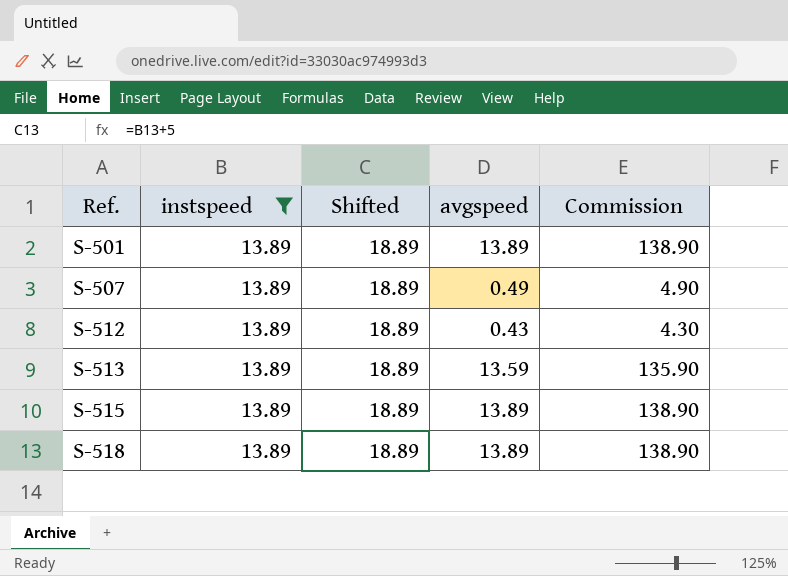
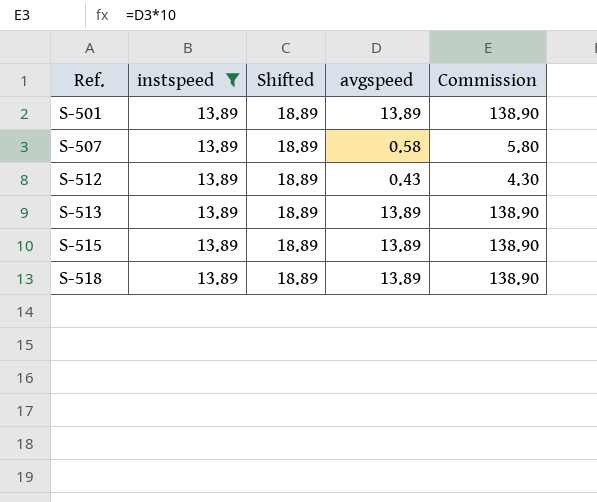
S-507 | avgspeed: 0.49 -> 0.58
S-507 | Commission: 4.90 -> 5.80
S-513 | avgspeed: 13.59 -> 13.89
S-513 | Commission: 135.90 -> 138.90

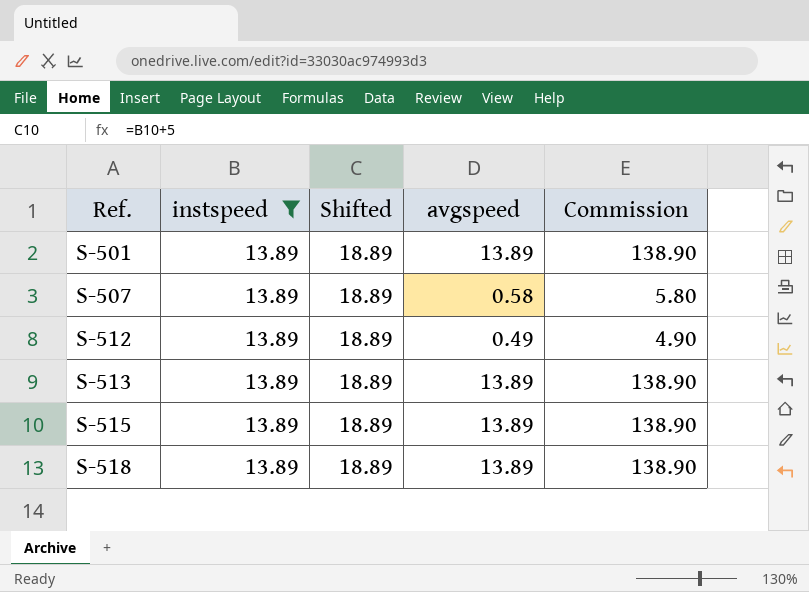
S-512 | avgspeed: 0.43 -> 0.49
S-512 | Commission: 4.30 -> 4.90

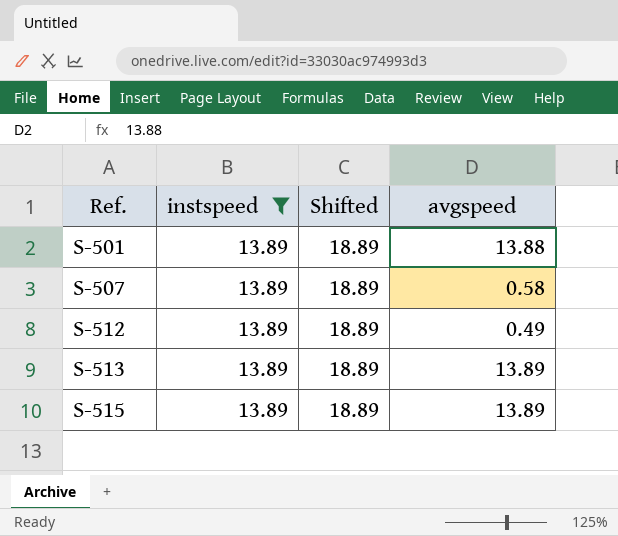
column Commission | formula: [avgspeed] * 10 -> none
row S-518: 13.89 | 18.89 | 13.89 | 138.90 -> none
S-501 | avgspeed: 13.89 -> 13.88

